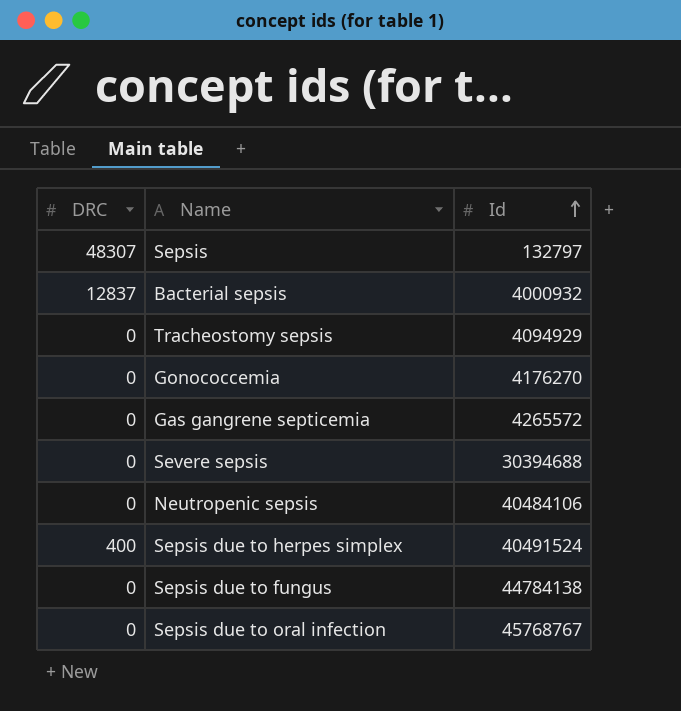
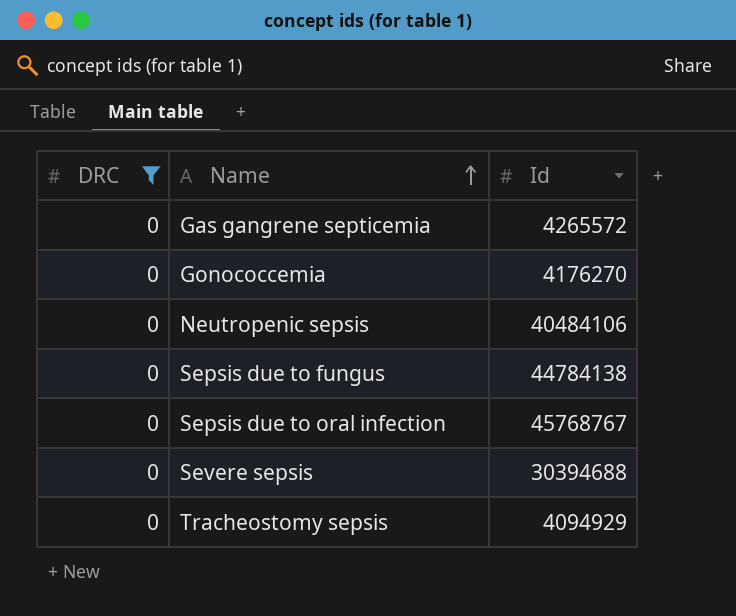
filter: none -> DRC = 0
row order: Id ascending -> Name ascending

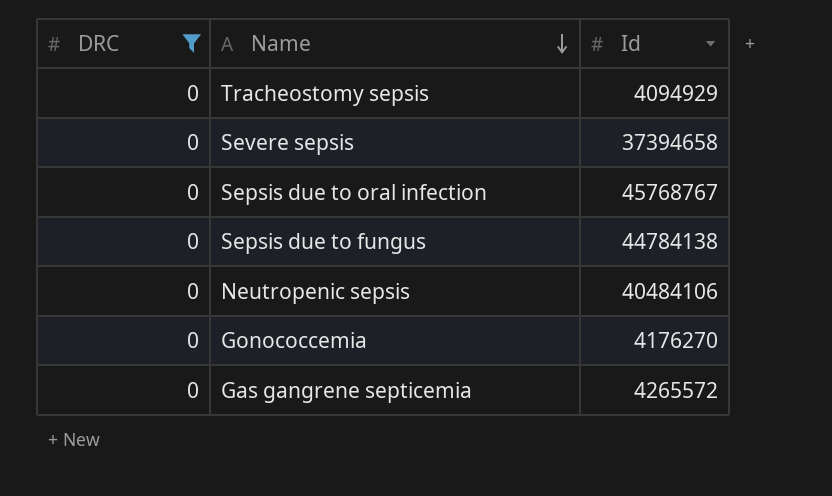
row order: Name ascending -> Name descending
Severe sepsis | Id: 30394688 -> 37394658

